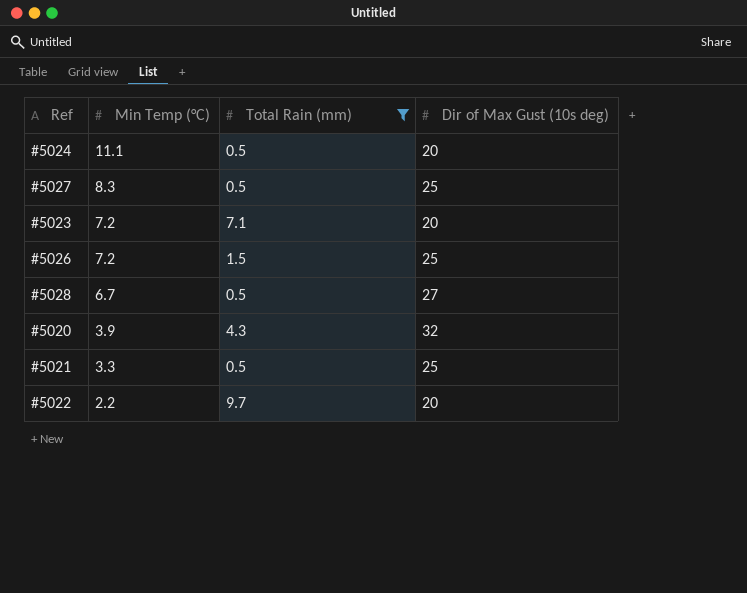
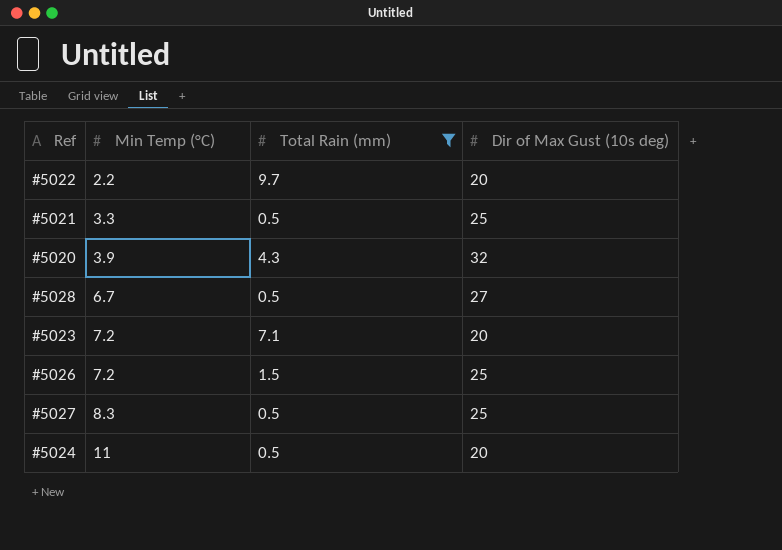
row order: Min Temp (°C) descending -> Min Temp (°C) ascending
#5024 | Min Temp (°C): 11.1 -> 11

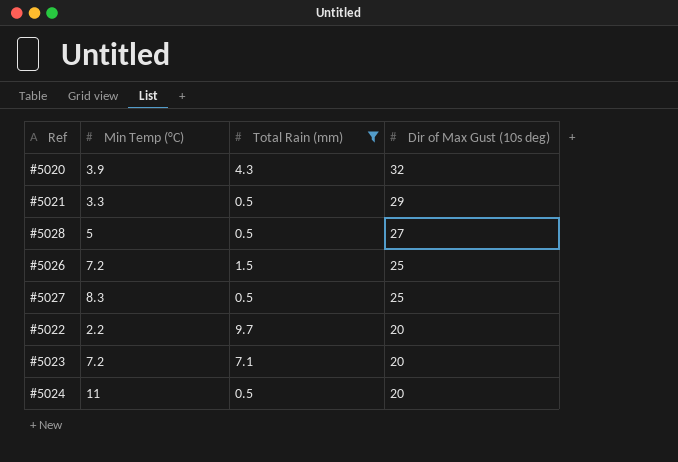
row order: Min Temp (°C) ascending -> Dir of Max Gust (10s deg) descending
#5021 | Dir of Max Gust (10s deg): 25 -> 29
#5028 | Min Temp (°C): 6.7 -> 5

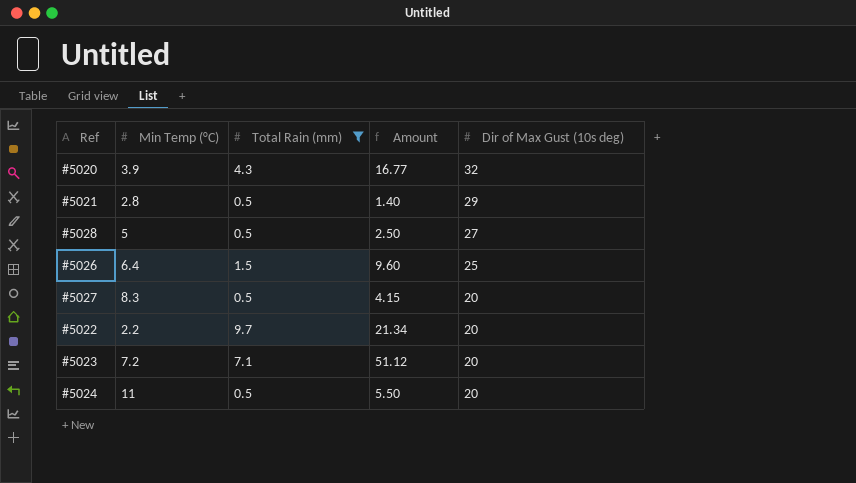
column Amount | formula: none -> [Min Temp (°C)] * [Total Rain (mm)]
#5021 | Min Temp (°C): 3.3 -> 2.8
#5026 | Min Temp (°C): 7.2 -> 6.4
#5027 | Dir of Max Gust (10s deg): 25 -> 20

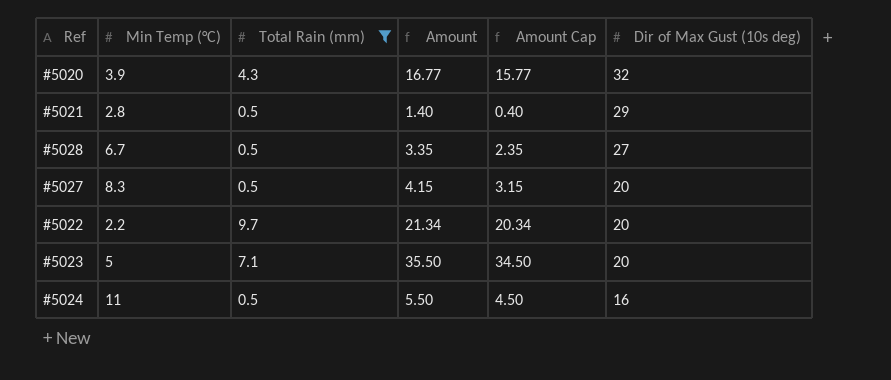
column Amount Cap | formula: none -> [Amount] - 1
row #5026: 6.4 | 1.5 | 9.60 | 25 -> none
#5028 | Min Temp (°C): 5 -> 6.7
#5028 | Amount: 2.50 -> 3.35
#5023 | Min Temp (°C): 7.2 -> 5
#5023 | Amount: 51.12 -> 35.50
#5024 | Dir of Max Gust (10s deg): 20 -> 16

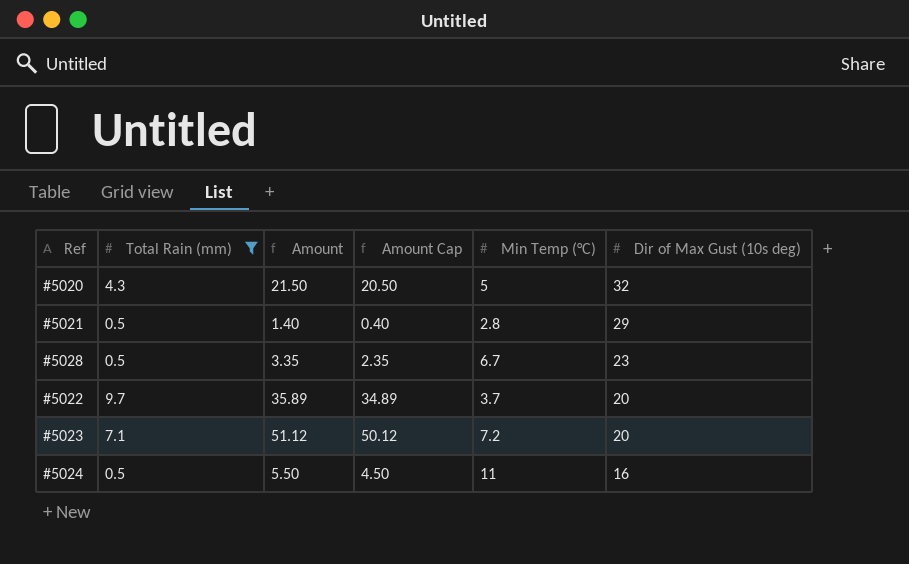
column Min Temp (°C) | position: 2 -> 5
row #5027: 8.3 | 0.5 | 4.15 | 3.15 | 20 -> none
#5020 | Amount: 16.77 -> 21.50
#5020 | Amount Cap: 15.77 -> 20.50
#5020 | Min Temp (°C): 3.9 -> 5
#5028 | Dir of Max Gust (10s deg): 27 -> 23
#5022 | Amount: 21.34 -> 35.89
#5022 | Amount Cap: 20.34 -> 34.89
#5022 | Min Temp (°C): 2.2 -> 3.7
#5023 | Amount: 35.50 -> 51.12
#5023 | Amount Cap: 34.50 -> 50.12
#5023 | Min Temp (°C): 5 -> 7.2

